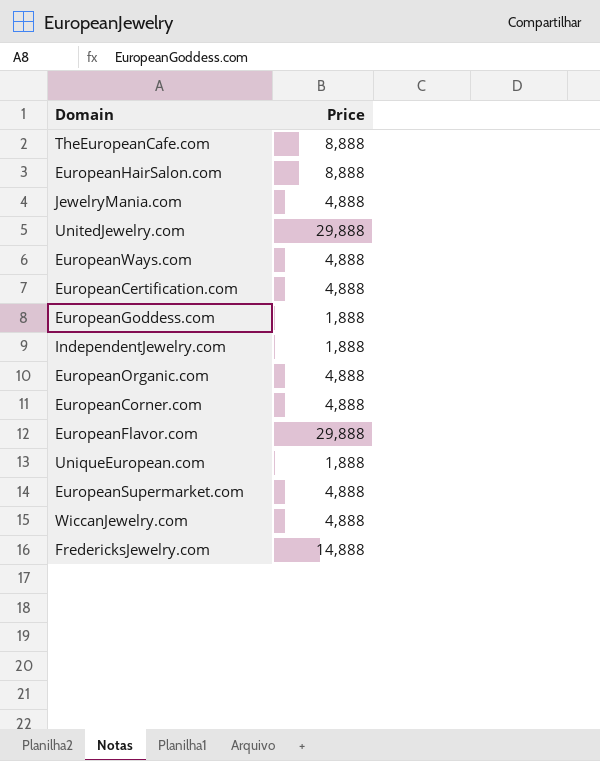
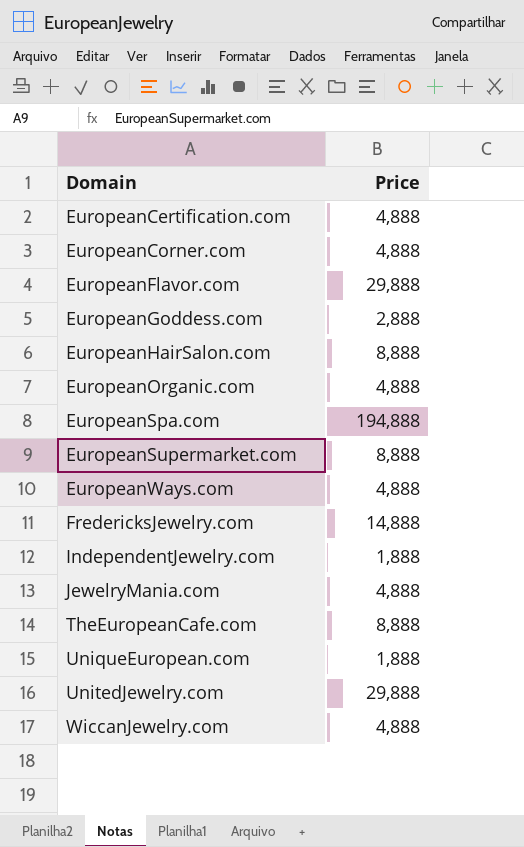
row order: none -> Domain ascending
EuropeanGoddess.com | Price: 1,888 -> 2,888
row EuropeanSpa.com: none -> 194,888
EuropeanSupermarket.com | Price: 4,888 -> 8,888

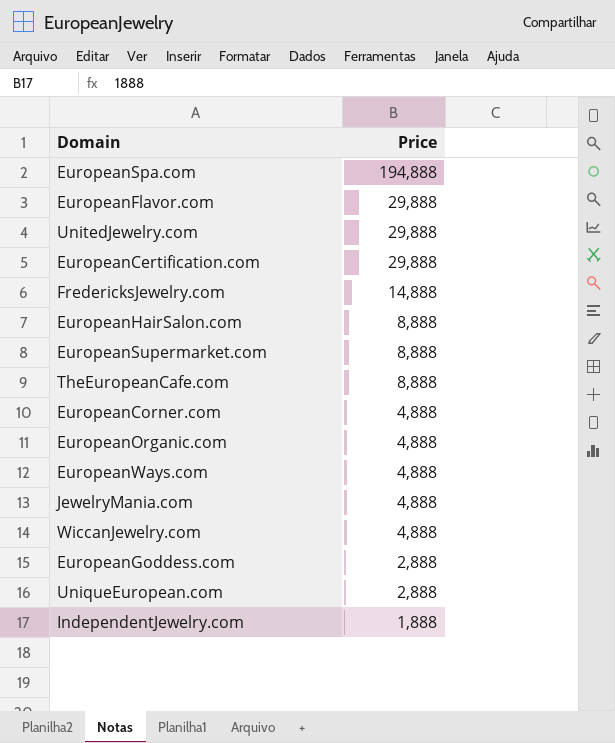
row order: Domain ascending -> Price descending
EuropeanCertification.com | Price: 4,888 -> 29,888
UniqueEuropean.com | Price: 1,888 -> 2,888

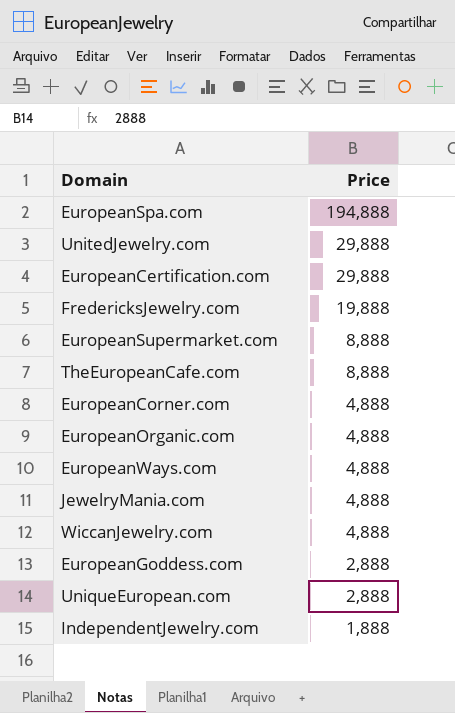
row EuropeanFlavor.com: 29,888 -> none
row EuropeanHairSalon.com: 8,888 -> none
FredericksJewelry.com | Price: 14,888 -> 19,888

